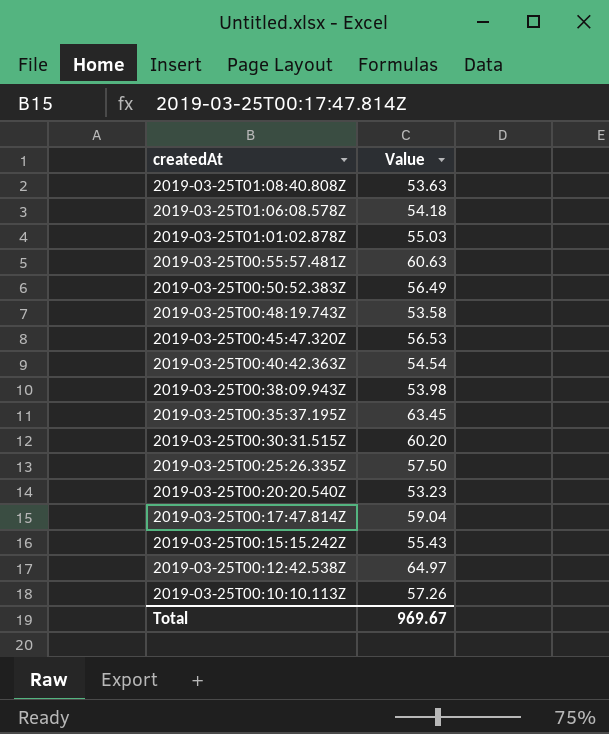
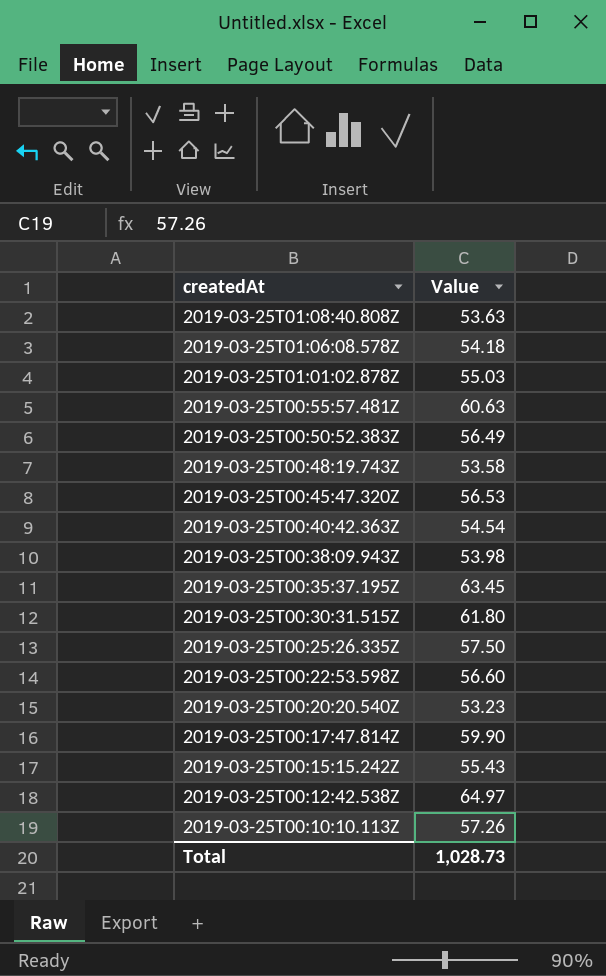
2019-03-25T00:30:31.515Z | Value: 60.20 -> 61.80
row 2019-03-25T00:22:53.598Z: none -> 56.60
2019-03-25T00:17:47.814Z | Value: 59.04 -> 59.90
Total | Value: 969.67 -> 1,028.73

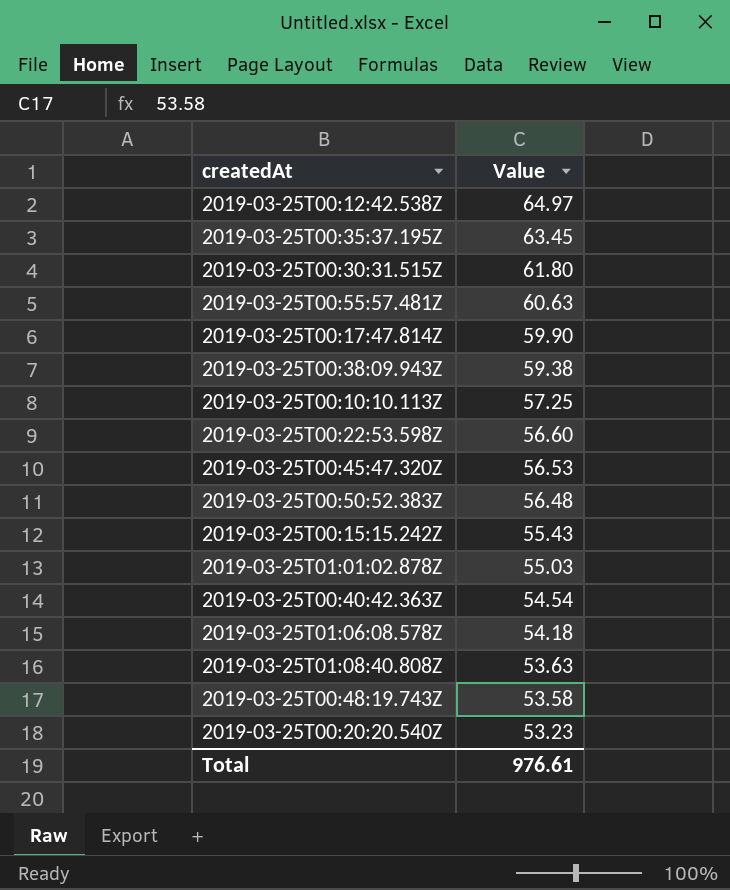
row order: createdAt descending -> Value descending
row 2019-03-25T00:25:26.335Z: 57.50 -> none
2019-03-25T00:38:09.943Z | Value: 53.98 -> 59.38
2019-03-25T00:10:10.113Z | Value: 57.26 -> 57.25
2019-03-25T00:50:52.383Z | Value: 56.49 -> 56.48
Total | Value: 1,028.73 -> 976.61

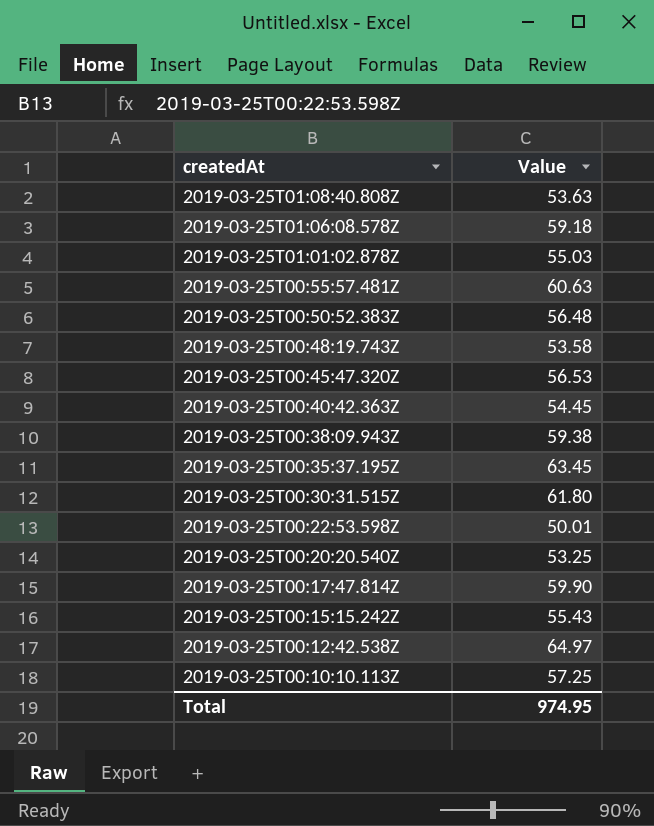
row order: Value descending -> createdAt descending
2019-03-25T01:06:08.578Z | Value: 54.18 -> 59.18
2019-03-25T00:40:42.363Z | Value: 54.54 -> 54.45
2019-03-25T00:22:53.598Z | Value: 56.60 -> 50.01
2019-03-25T00:20:20.540Z | Value: 53.23 -> 53.25
Total | Value: 976.61 -> 974.95

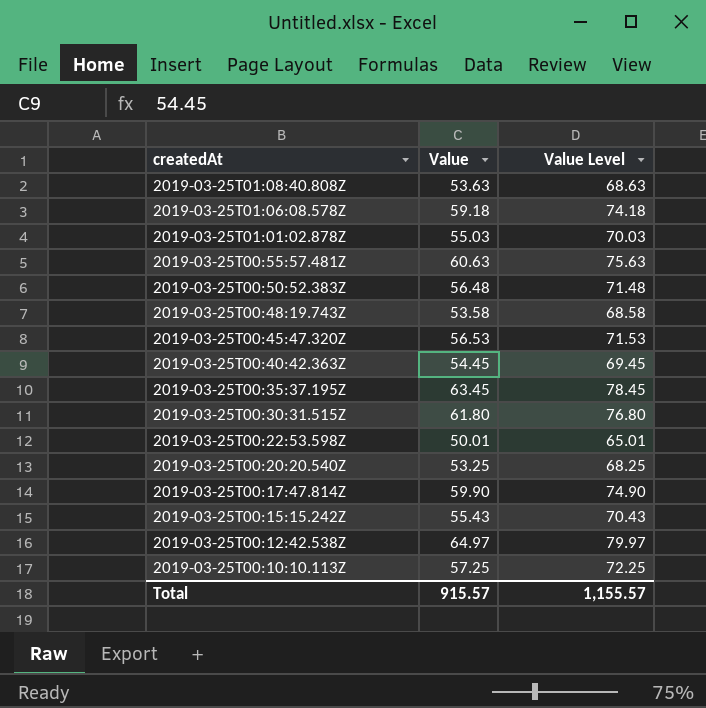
column Value Level | formula: none -> [Value] + 15
row 2019-03-25T00:38:09.943Z: 59.38 -> none
Total | Value: 974.95 -> 915.57

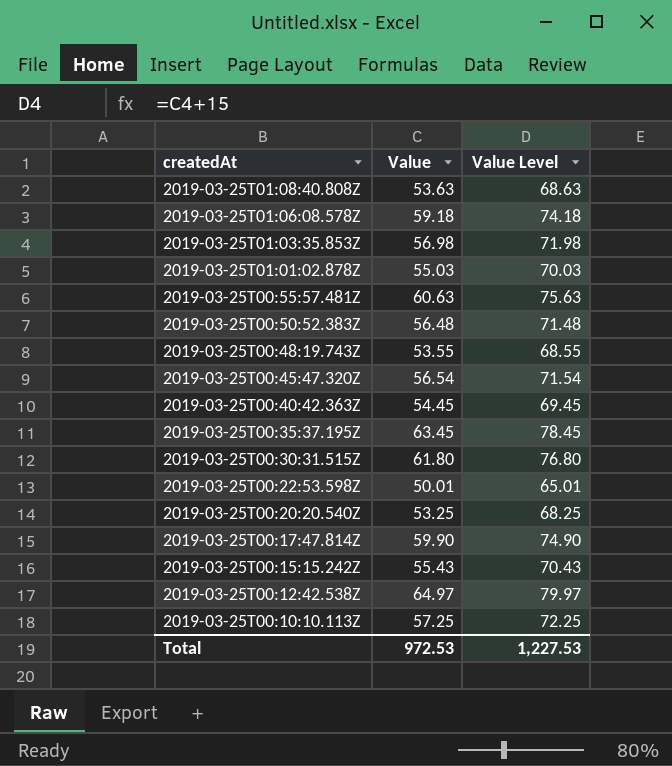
row 2019-03-25T01:03:35.853Z: none -> 56.98 | 71.98
2019-03-25T00:48:19.743Z | Value: 53.58 -> 53.55
2019-03-25T00:48:19.743Z | Value Level: 68.58 -> 68.55
2019-03-25T00:45:47.320Z | Value: 56.53 -> 56.54
2019-03-25T00:45:47.320Z | Value Level: 71.53 -> 71.54
Total | Value: 915.57 -> 972.53
Total | Value Level: 1,155.57 -> 1,227.53

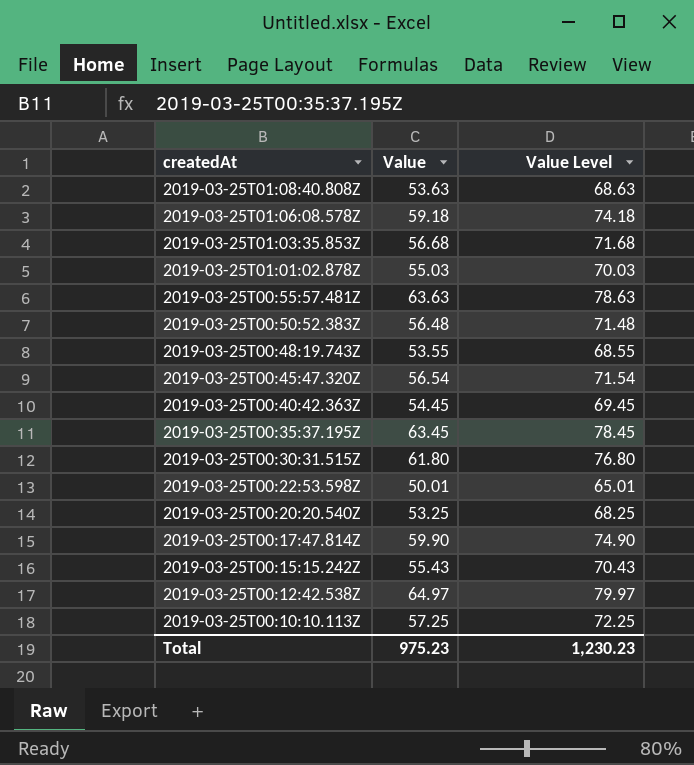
2019-03-25T01:03:35.853Z | Value: 56.98 -> 56.68
2019-03-25T01:03:35.853Z | Value Level: 71.98 -> 71.68
2019-03-25T00:55:57.481Z | Value: 60.63 -> 63.63
2019-03-25T00:55:57.481Z | Value Level: 75.63 -> 78.63
Total | Value: 972.53 -> 975.23
Total | Value Level: 1,227.53 -> 1,230.23

